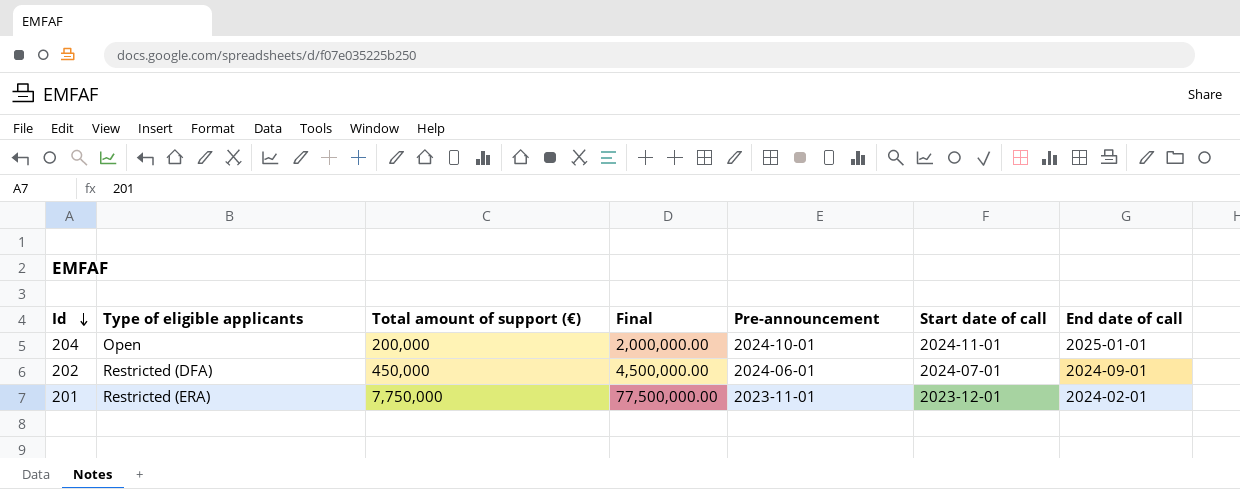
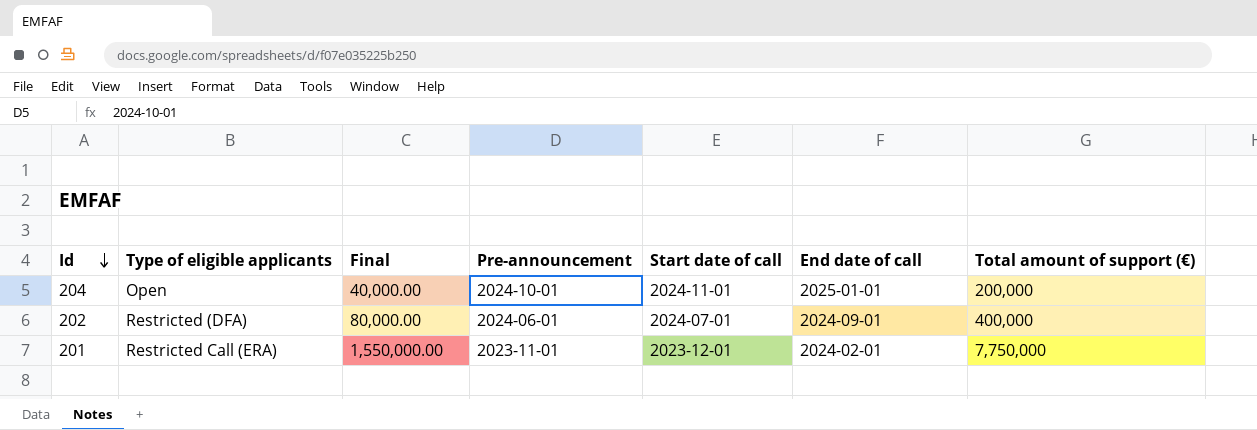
column Final | formula: [Total amount of support (€)] * 10 -> [Total amount of support (€)] * 0.2
column Total amount of support (€) | position: 3 -> 7
202 | Total amount of support (€): 450,000 -> 400,000
201 | Type of eligible applicants: Restricted (ERA) -> Restricted Call (ERA)

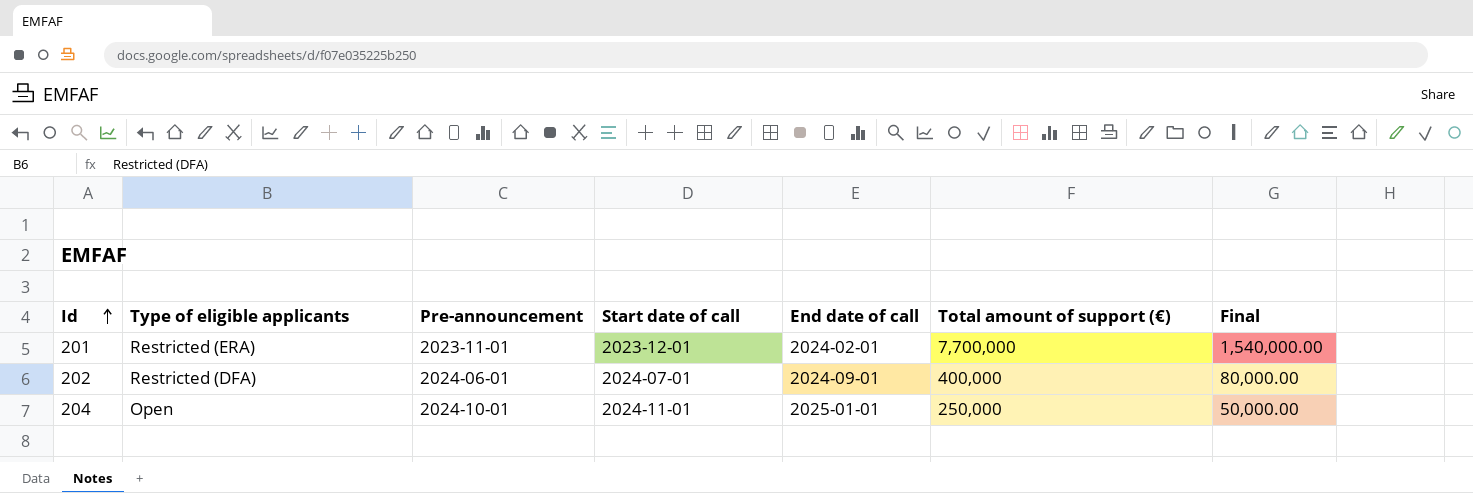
row order: Id descending -> Id ascending
column Final | position: 3 -> 7
201 | Type of eligible applicants: Restricted Call (ERA) -> Restricted (ERA)
201 | Total amount of support (€): 7,750,000 -> 7,700,000
201 | Final: 1,550,000.00 -> 1,540,000.00
204 | Total amount of support (€): 200,000 -> 250,000
204 | Final: 40,000.00 -> 50,000.00

